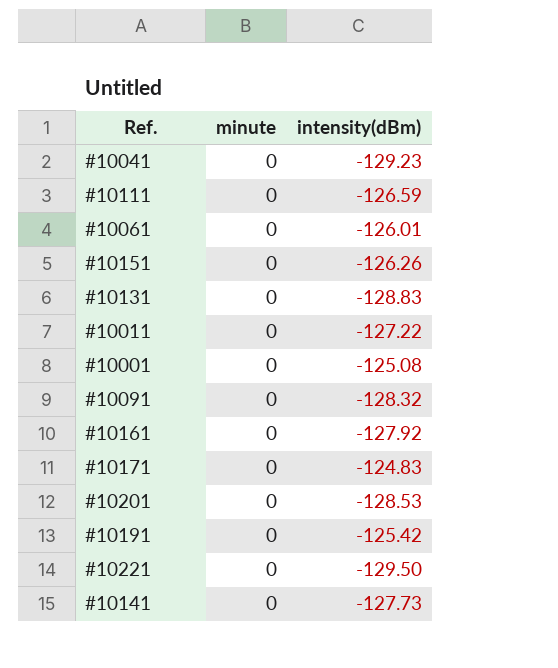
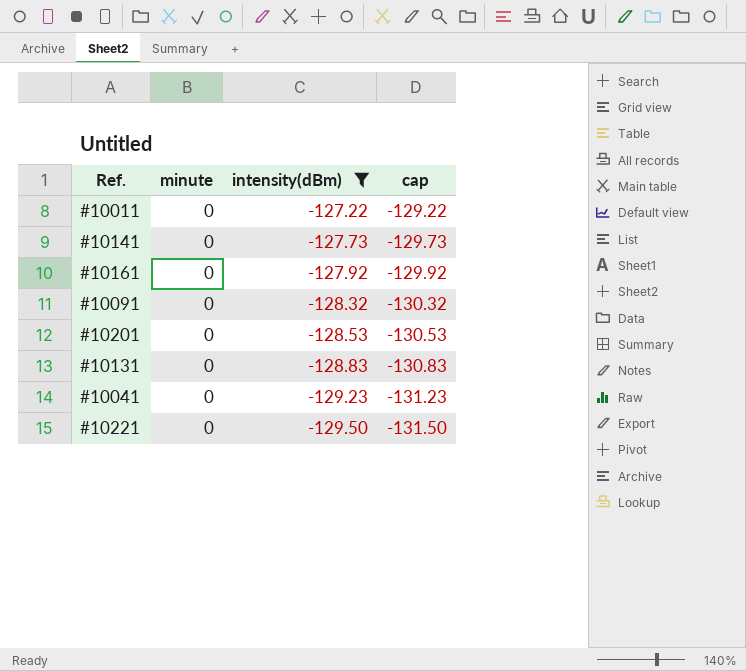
filter: none -> intensity(dBm) <= -127.22
row order: none -> intensity(dBm) descending
column cap | formula: none -> [intensity(dBm)] - 2

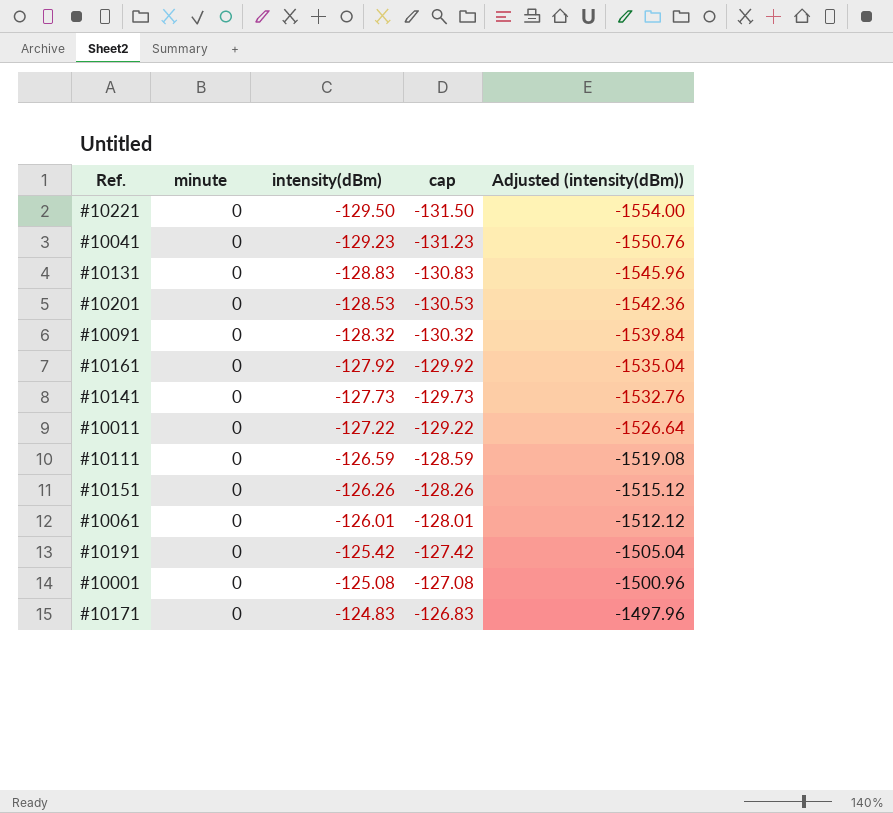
filter: intensity(dBm) <= -127.22 -> none
row order: intensity(dBm) descending -> intensity(dBm) ascending
column Adjusted (intensity(dBm)) | formula: none -> [intensity(dBm)] * 12

